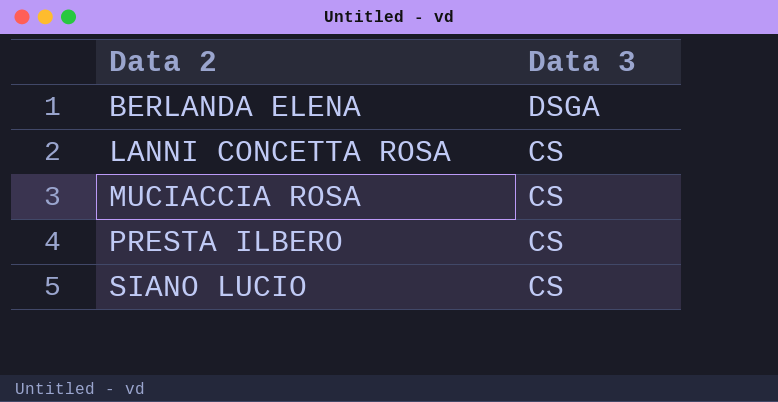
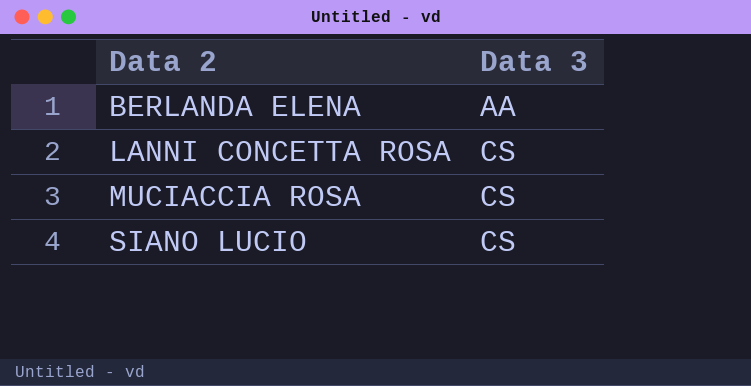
row PRESTA ILBERO: CS -> none
BERLANDA ELENA | Data 3: DSGA -> AA

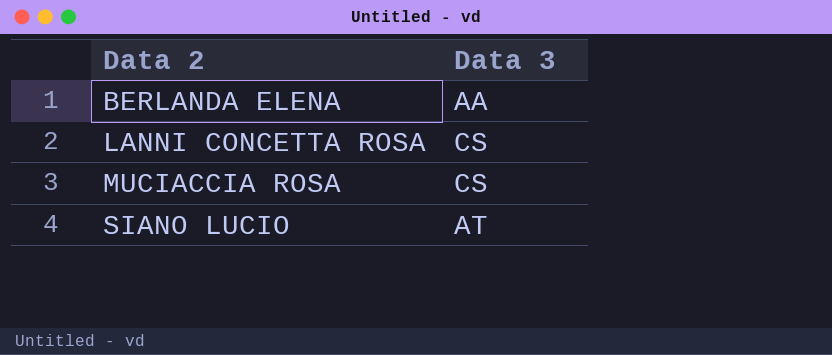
SIANO LUCIO | Data 3: CS -> AT

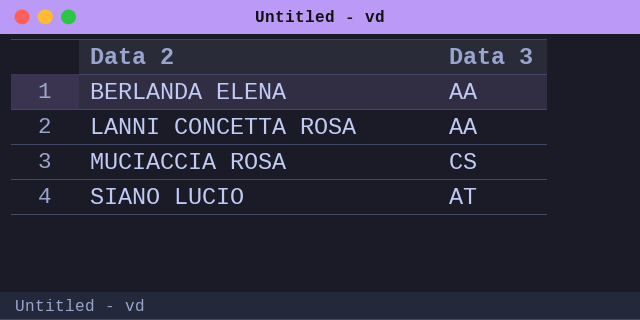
LANNI CONCETTA ROSA | Data 3: CS -> AA

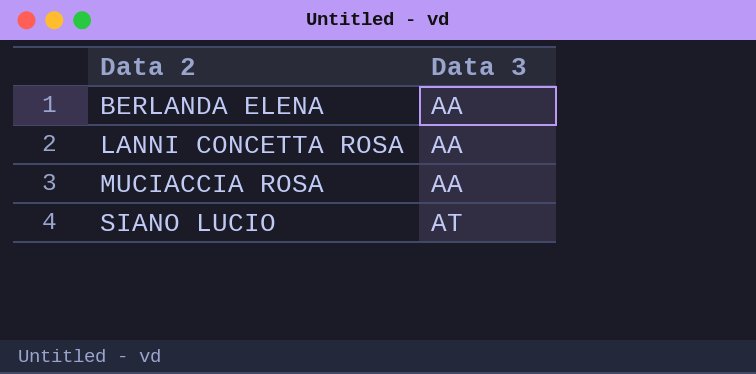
MUCIACCIA ROSA | Data 3: CS -> AA

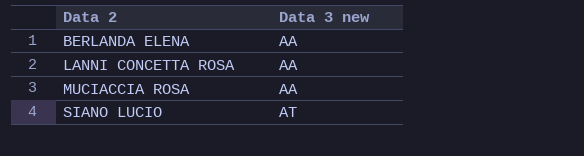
column name: Data 3 -> Data 3 new

